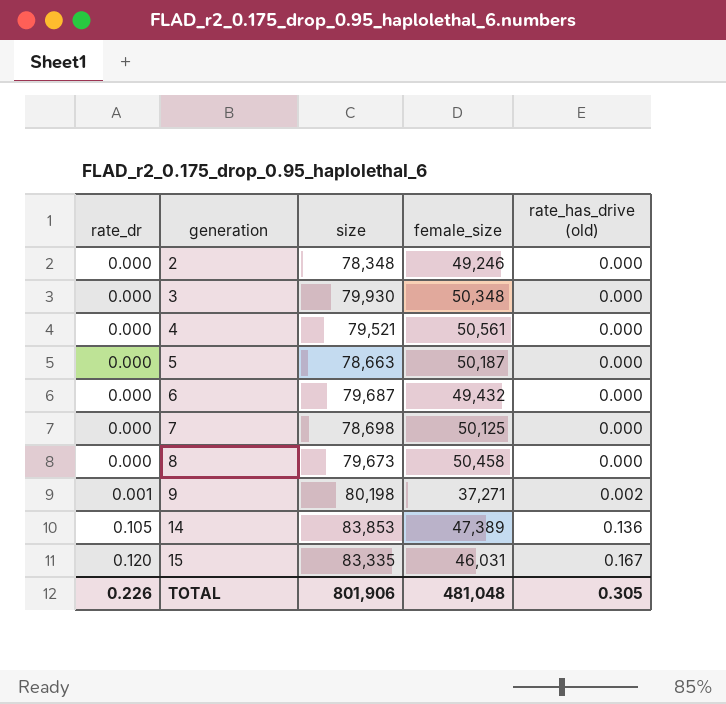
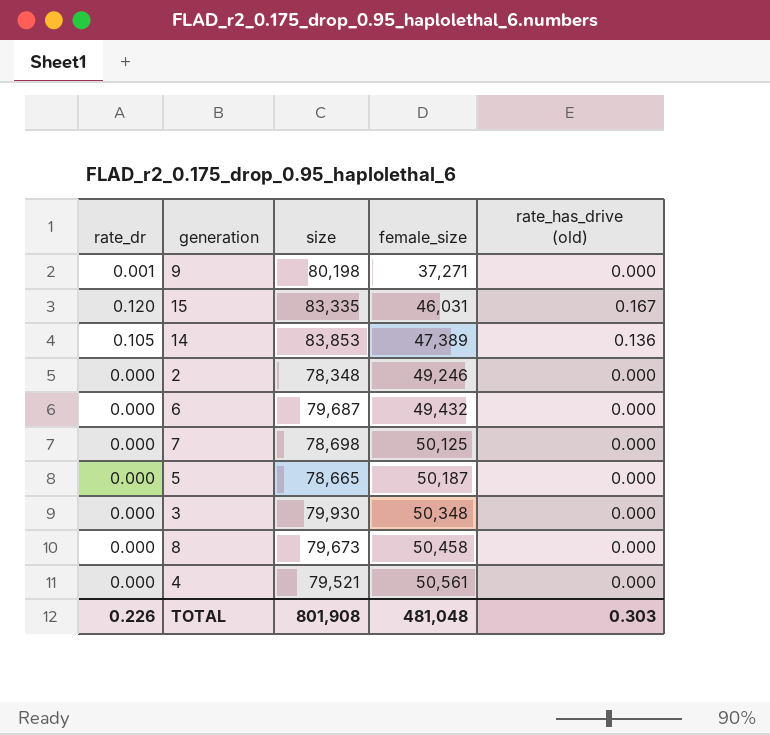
row order: rate_dr ascending -> female_size ascending
9 | rate_has_drive (old): 0.002 -> 0.000
5 | size: 78,663 -> 78,665
TOTAL | size: 801,906 -> 801,908
TOTAL | rate_has_drive (old): 0.305 -> 0.303

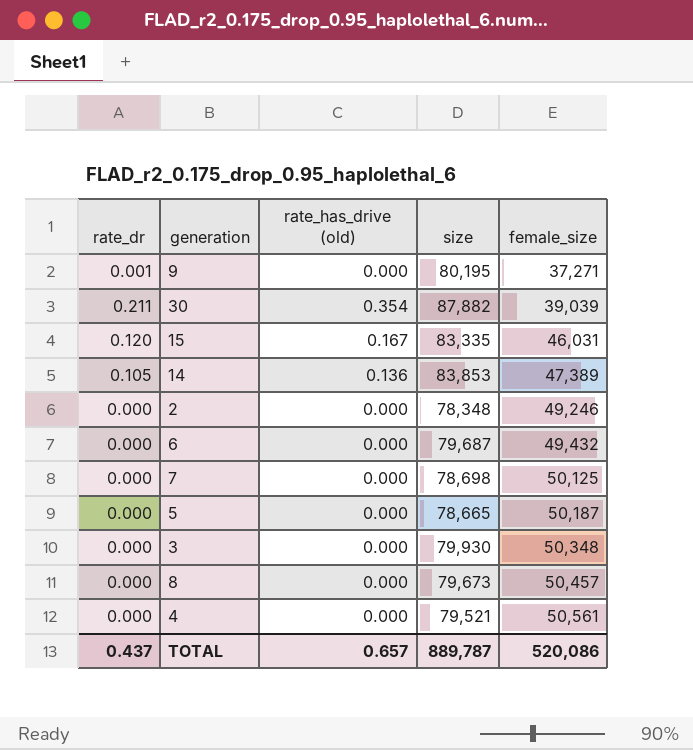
column rate_has_drive (old) | position: 5 -> 3
9 | size: 80,198 -> 80,195
row 30: none -> 0.211 | 0.354 | 87,882 | 39,039
8 | female_size: 50,458 -> 50,457
TOTAL | rate_dr: 0.226 -> 0.437
TOTAL | rate_has_drive (old): 0.303 -> 0.657
TOTAL | size: 801,908 -> 889,787
TOTAL | female_size: 481,048 -> 520,086

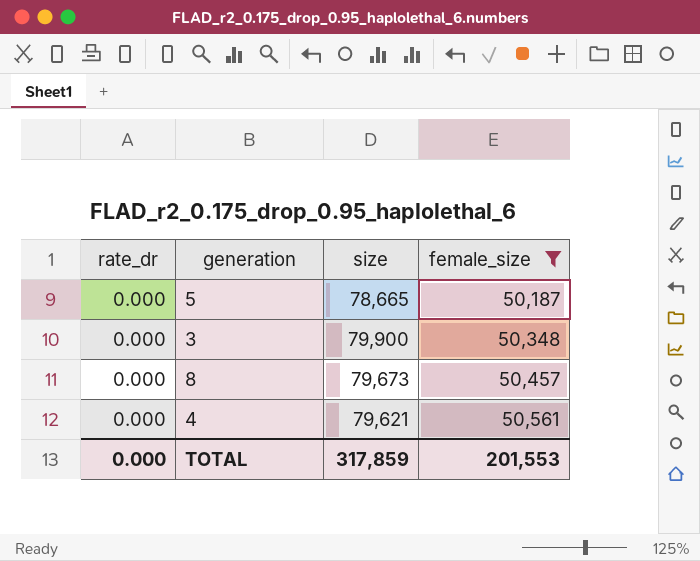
filter: none -> female_size >= 50,187
column rate_has_drive (old) | position: 3 -> none
3 | size: 79,930 -> 79,900
4 | size: 79,521 -> 79,621
TOTAL | rate_dr: 0.437 -> 0.000
TOTAL | size: 889,787 -> 317,859
TOTAL | female_size: 520,086 -> 201,553

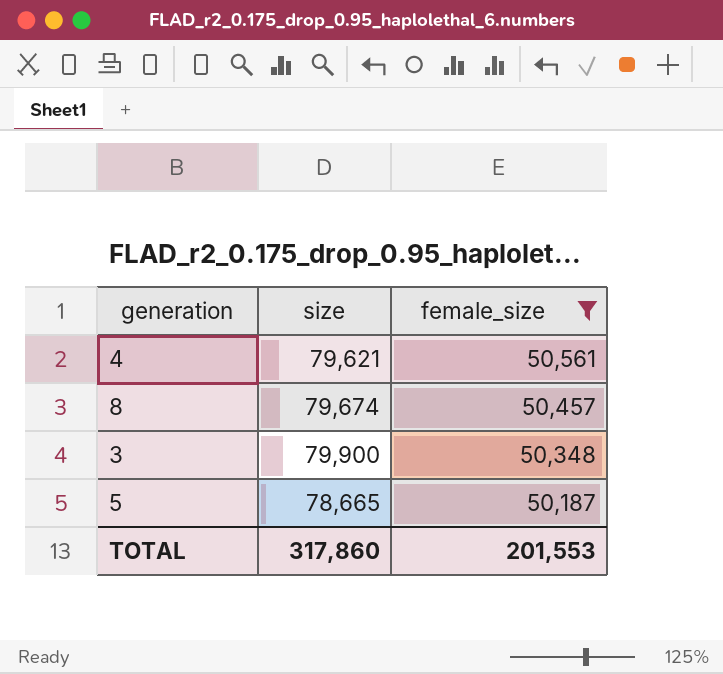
row order: female_size ascending -> female_size descending
column rate_dr | position: 1 -> none
8 | size: 79,673 -> 79,674
TOTAL | size: 317,859 -> 317,860

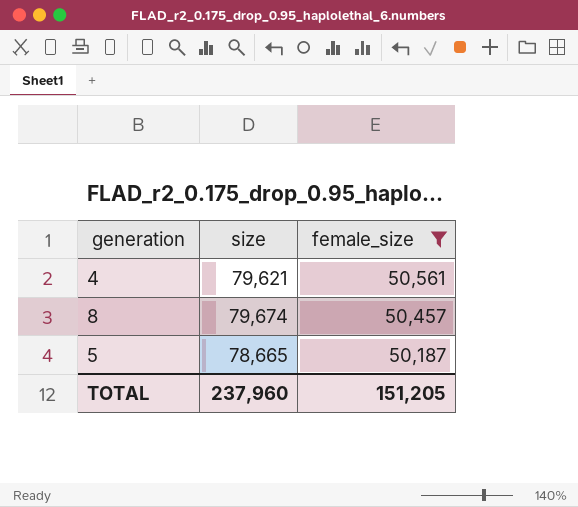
row 3: 79,900 | 50,348 -> none
TOTAL | size: 317,860 -> 237,960
TOTAL | female_size: 201,553 -> 151,205

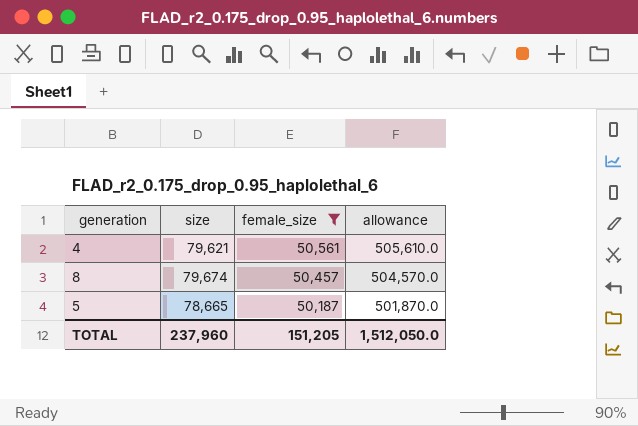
column allowance | formula: none -> [female_size] * 10

